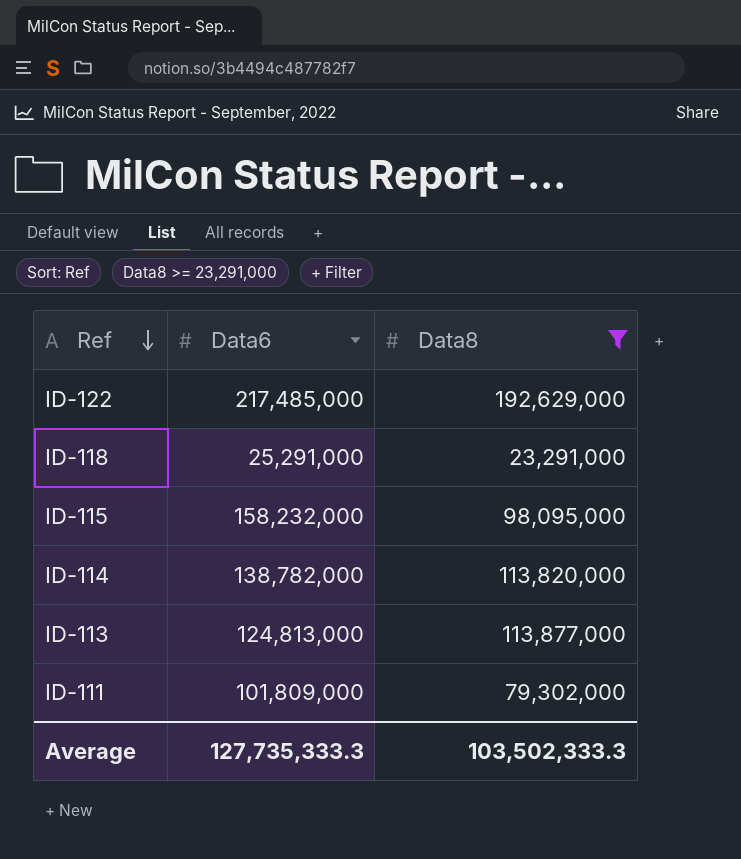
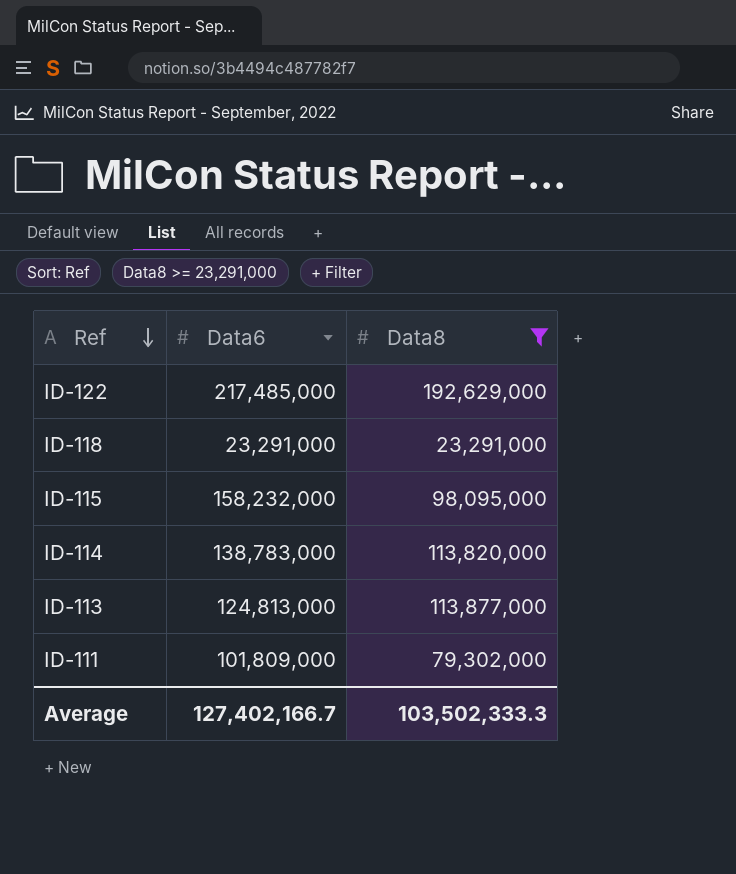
ID-118 | Data6: 25,291,000 -> 23,291,000
ID-114 | Data6: 138,782,000 -> 138,783,000
Average | Data6: 127,735,333.3 -> 127,402,166.7

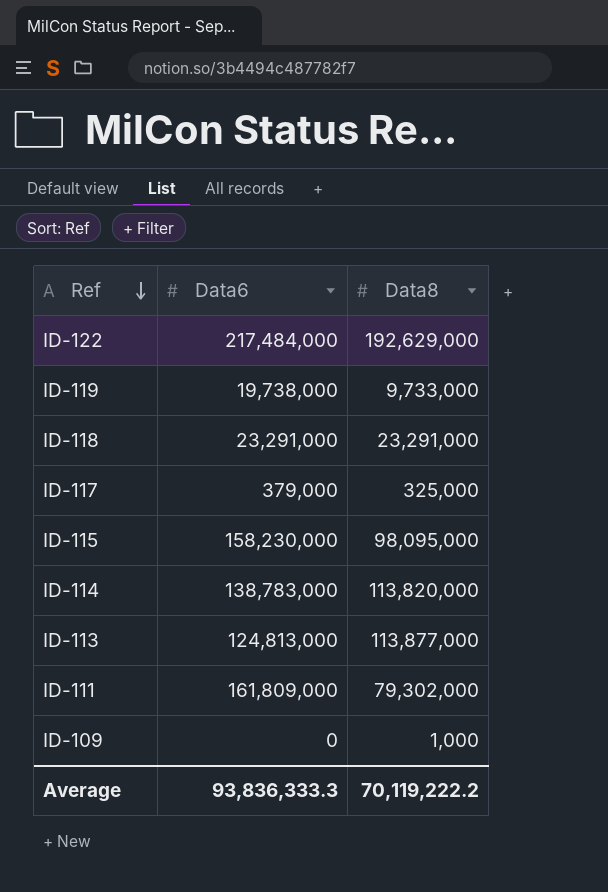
filter: Data8 >= 23,291,000 -> none
ID-122 | Data6: 217,485,000 -> 217,484,000
ID-115 | Data6: 158,232,000 -> 158,230,000
ID-111 | Data6: 101,809,000 -> 161,809,000
Average | Data6: 127,402,166.7 -> 93,836,333.3
Average | Data8: 103,502,333.3 -> 70,119,222.2

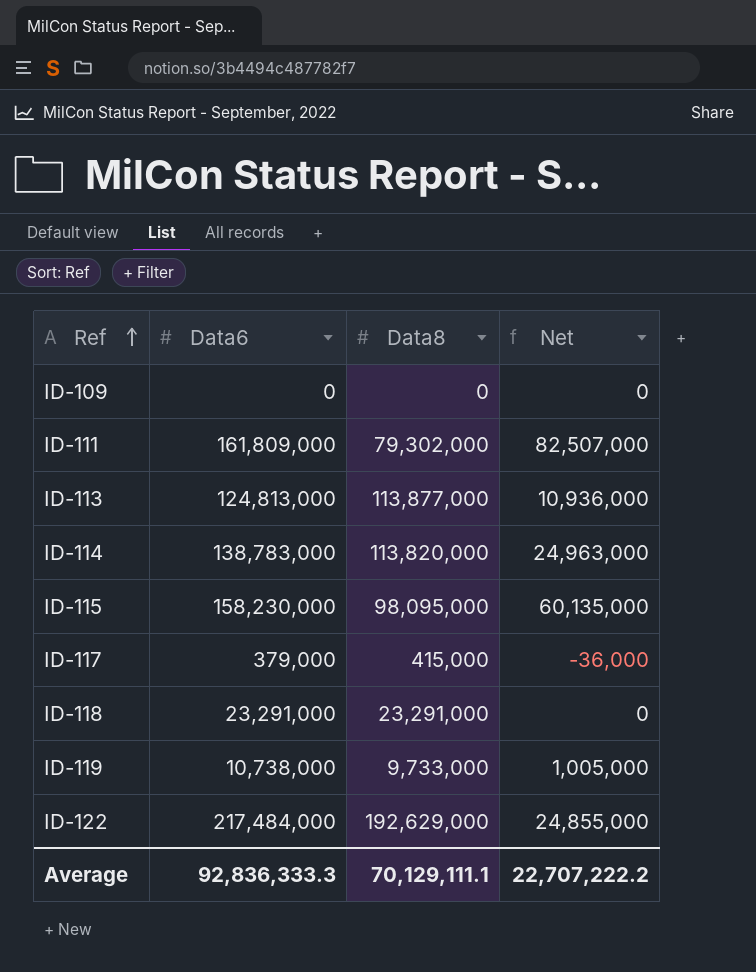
row order: Ref descending -> Ref ascending
column Net | formula: none -> [Data6] - [Data8]
ID-109 | Data8: 1,000 -> 0
ID-117 | Data8: 325,000 -> 415,000
ID-119 | Data6: 19,738,000 -> 10,738,000
Average | Data6: 93,836,333.3 -> 92,836,333.3
Average | Data8: 70,119,222.2 -> 70,129,111.1

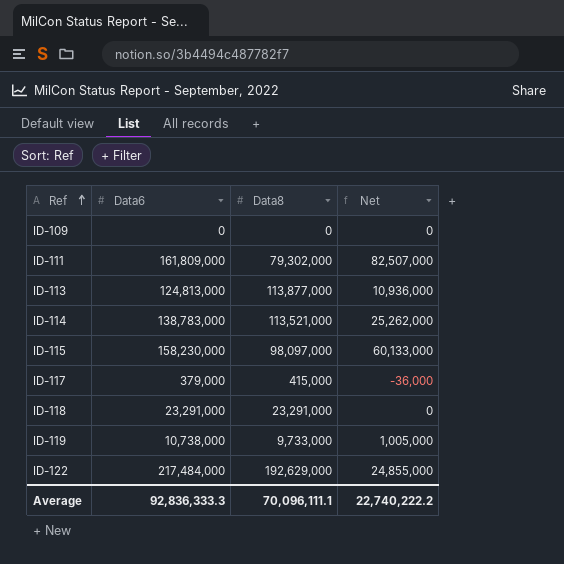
ID-114 | Data8: 113,820,000 -> 113,521,000
ID-114 | Net: 24,963,000 -> 25,262,000
ID-115 | Data8: 98,095,000 -> 98,097,000
ID-115 | Net: 60,135,000 -> 60,133,000
Average | Data8: 70,129,111.1 -> 70,096,111.1
Average | Net: 22,707,222.2 -> 22,740,222.2

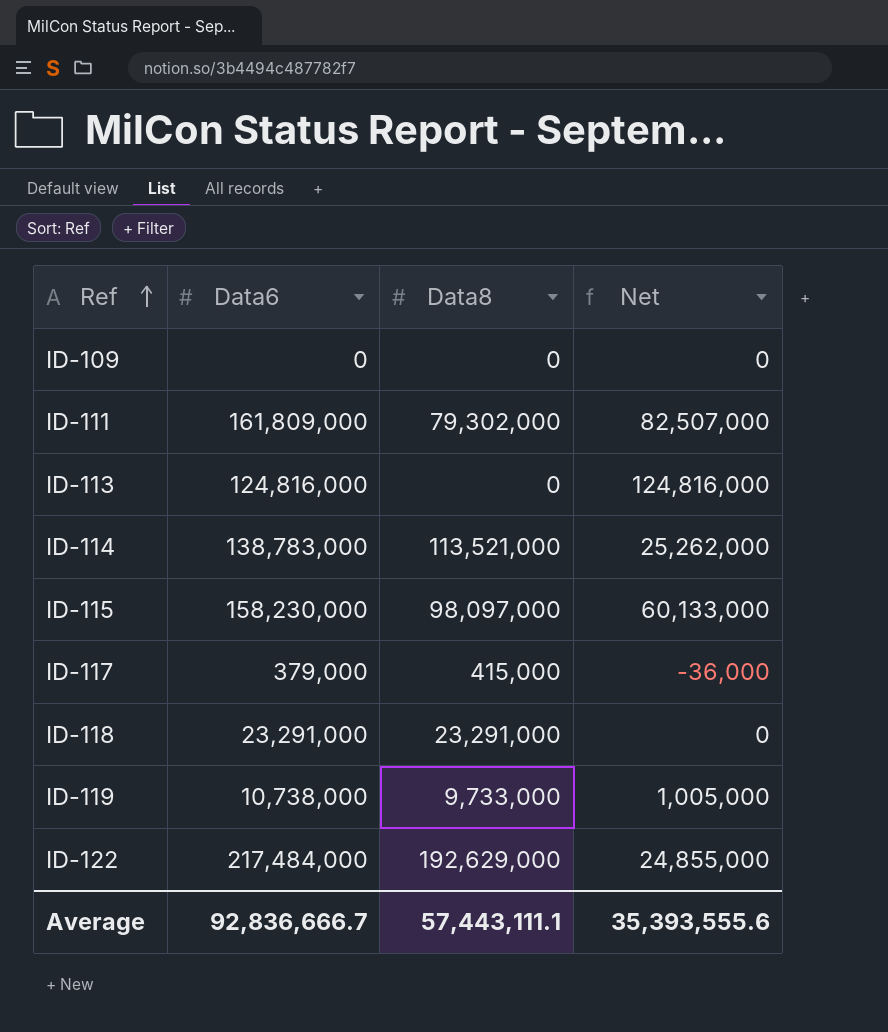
ID-113 | Data6: 124,813,000 -> 124,816,000
ID-113 | Data8: 113,877,000 -> 0
ID-113 | Net: 10,936,000 -> 124,816,000
Average | Data6: 92,836,333.3 -> 92,836,666.7
Average | Data8: 70,096,111.1 -> 57,443,111.1
Average | Net: 22,740,222.2 -> 35,393,555.6

